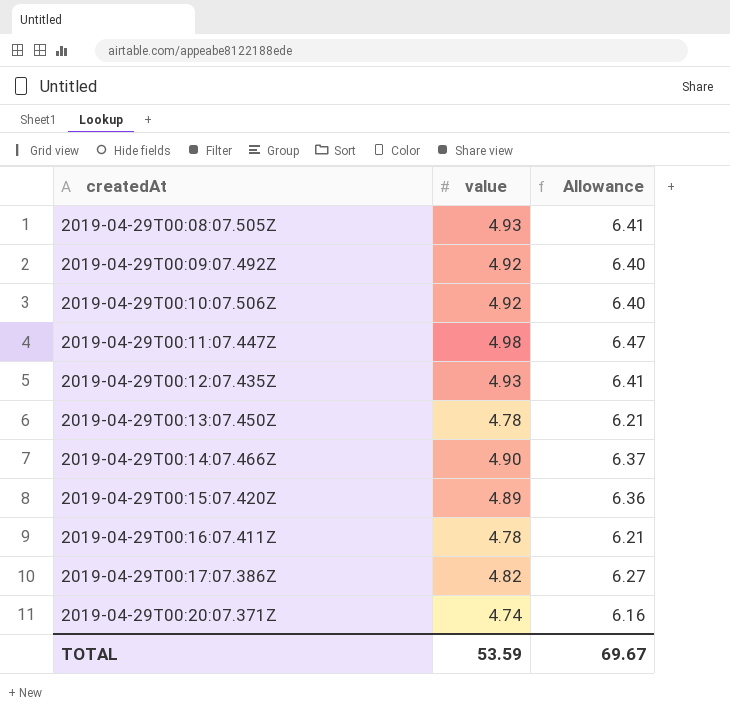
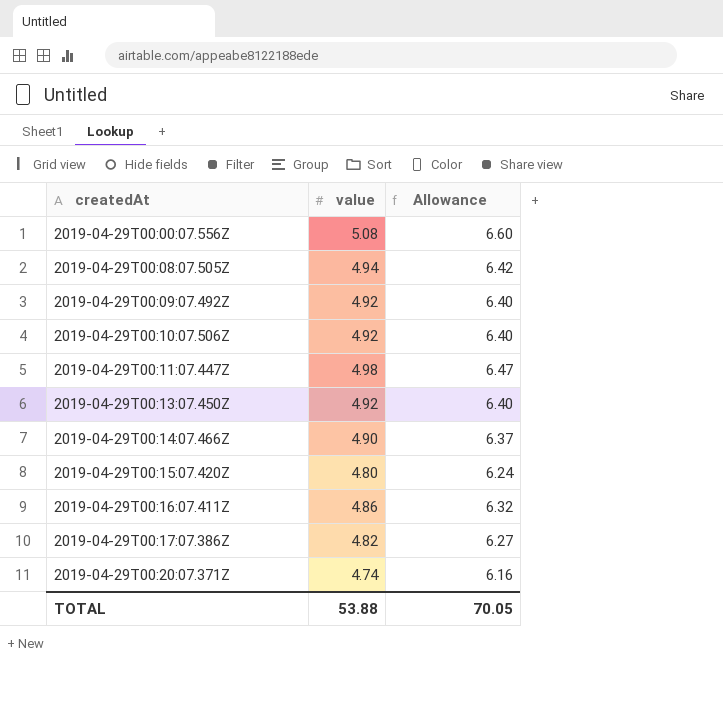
row 2019-04-29T00:12:07.435Z: 4.93 | 6.41 -> none
row 2019-04-29T00:00:07.556Z: none -> 5.08 | 6.60
2019-04-29T00:08:07.505Z | value: 4.93 -> 4.94
2019-04-29T00:08:07.505Z | Allowance: 6.41 -> 6.42
2019-04-29T00:13:07.450Z | value: 4.78 -> 4.92
2019-04-29T00:13:07.450Z | Allowance: 6.21 -> 6.40
2019-04-29T00:15:07.420Z | value: 4.89 -> 4.80
2019-04-29T00:15:07.420Z | Allowance: 6.36 -> 6.24
2019-04-29T00:16:07.411Z | value: 4.78 -> 4.86
2019-04-29T00:16:07.411Z | Allowance: 6.21 -> 6.32
TOTAL | value: 53.59 -> 53.88
TOTAL | Allowance: 69.67 -> 70.05

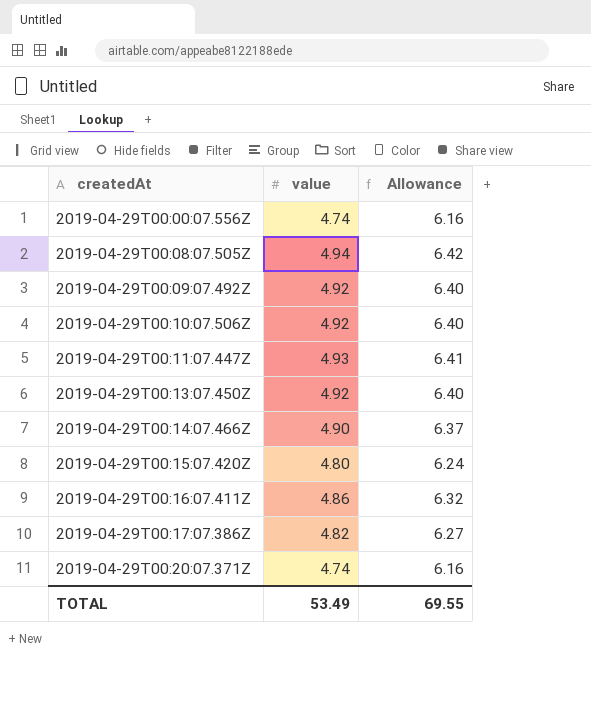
2019-04-29T00:00:07.556Z | value: 5.08 -> 4.74
2019-04-29T00:00:07.556Z | Allowance: 6.60 -> 6.16
2019-04-29T00:11:07.447Z | value: 4.98 -> 4.93
2019-04-29T00:11:07.447Z | Allowance: 6.47 -> 6.41
TOTAL | value: 53.88 -> 53.49
TOTAL | Allowance: 70.05 -> 69.55

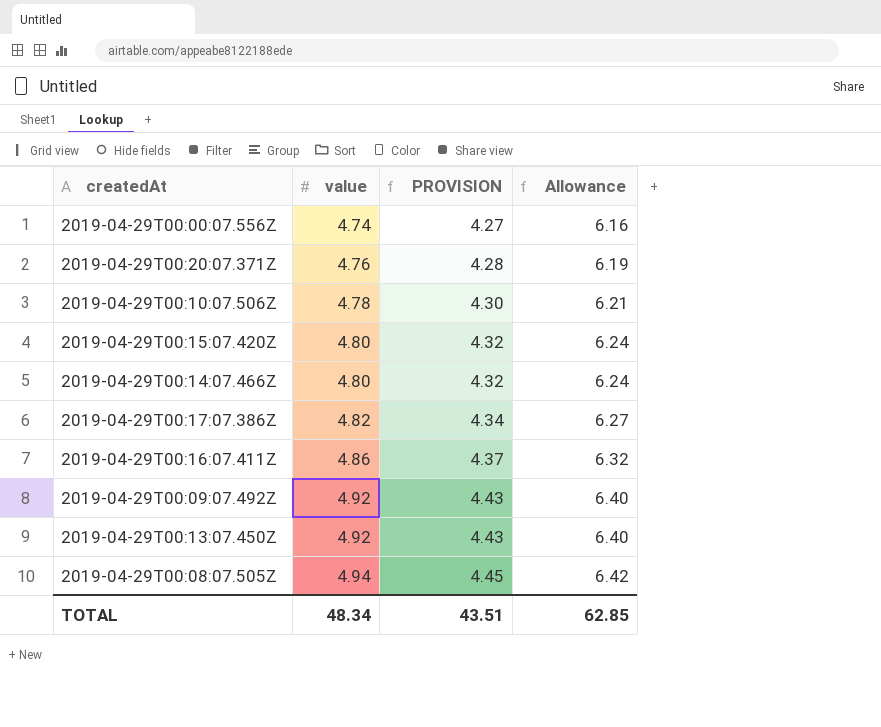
row order: createdAt ascending -> value ascending
column PROVISION | formula: none -> [value] * 0.9
row 2019-04-29T00:11:07.447Z: 4.93 | 6.41 -> none
2019-04-29T00:20:07.371Z | value: 4.74 -> 4.76
2019-04-29T00:20:07.371Z | Allowance: 6.16 -> 6.19
2019-04-29T00:10:07.506Z | value: 4.92 -> 4.78
2019-04-29T00:10:07.506Z | Allowance: 6.40 -> 6.21
2019-04-29T00:14:07.466Z | value: 4.90 -> 4.80
2019-04-29T00:14:07.466Z | Allowance: 6.37 -> 6.24
TOTAL | value: 53.49 -> 48.34
TOTAL | Allowance: 69.55 -> 62.85

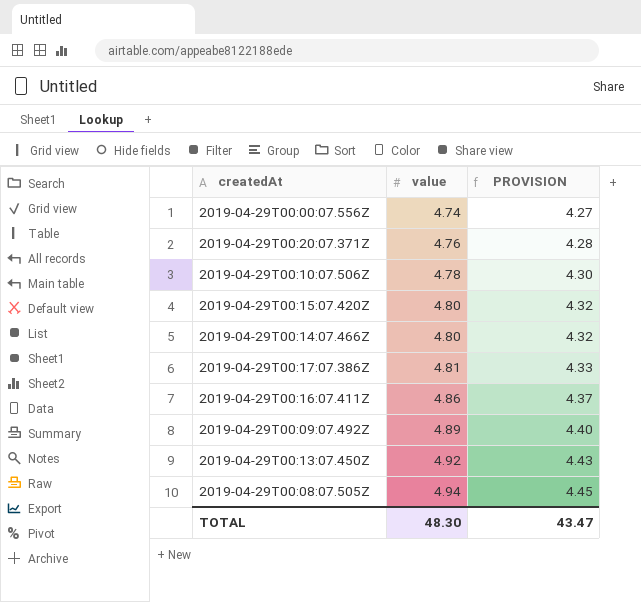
column Allowance | formula: [value] * 1.3 -> none
2019-04-29T00:17:07.386Z | value: 4.82 -> 4.81
2019-04-29T00:17:07.386Z | PROVISION: 4.34 -> 4.33
2019-04-29T00:09:07.492Z | value: 4.92 -> 4.89
2019-04-29T00:09:07.492Z | PROVISION: 4.43 -> 4.40
TOTAL | value: 48.34 -> 48.30
TOTAL | PROVISION: 43.51 -> 43.47

